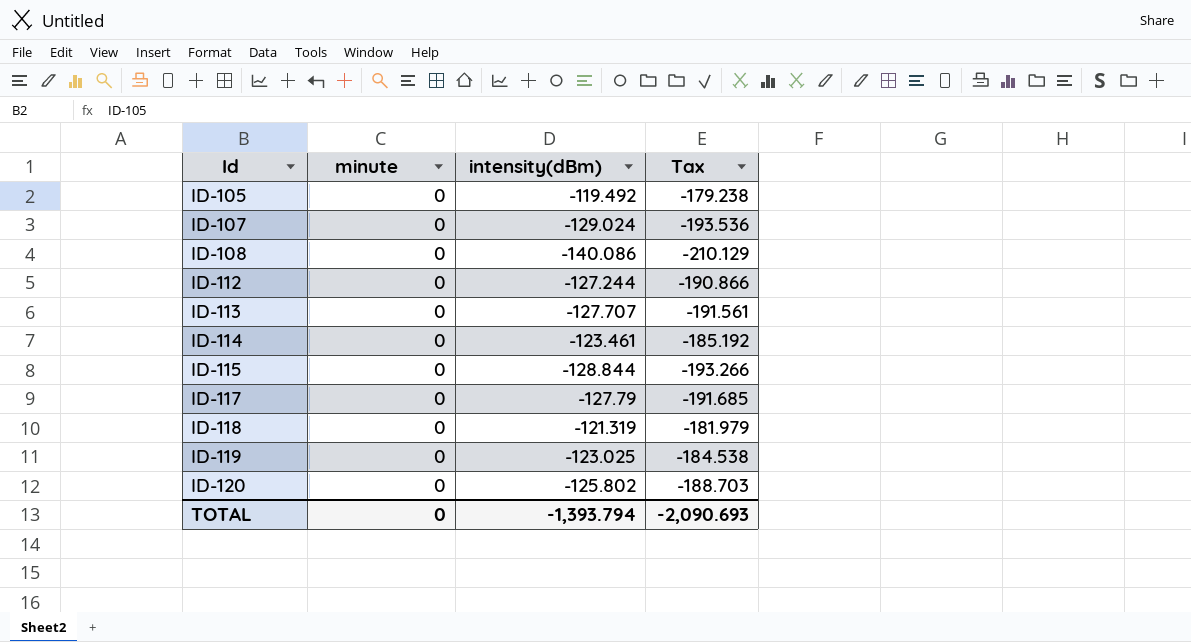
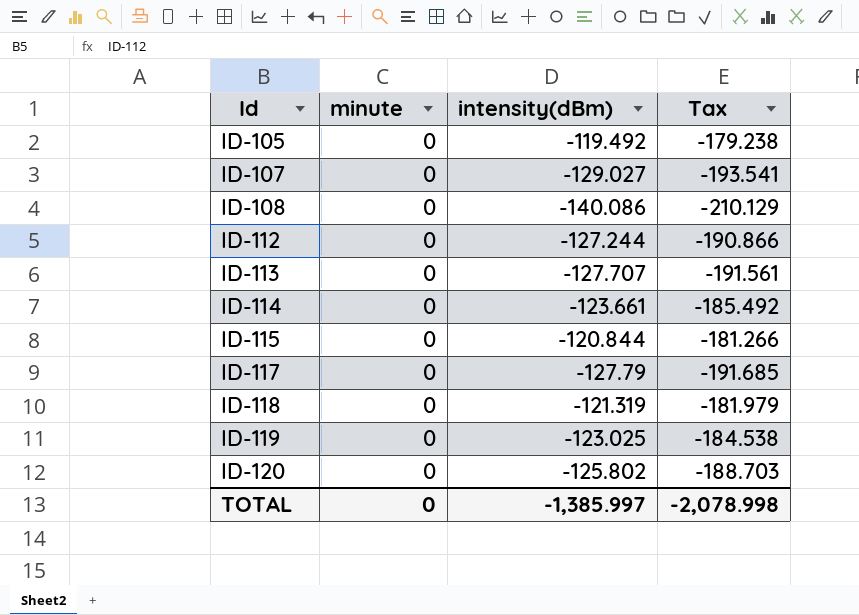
ID-107 | intensity(dBm): -129.024 -> -129.027
ID-107 | Tax: -193.536 -> -193.541
ID-114 | intensity(dBm): -123.461 -> -123.661
ID-114 | Tax: -185.192 -> -185.492
ID-115 | intensity(dBm): -128.844 -> -120.844
ID-115 | Tax: -193.266 -> -181.266
TOTAL | intensity(dBm): -1,393.794 -> -1,385.997
TOTAL | Tax: -2,090.693 -> -2,078.998

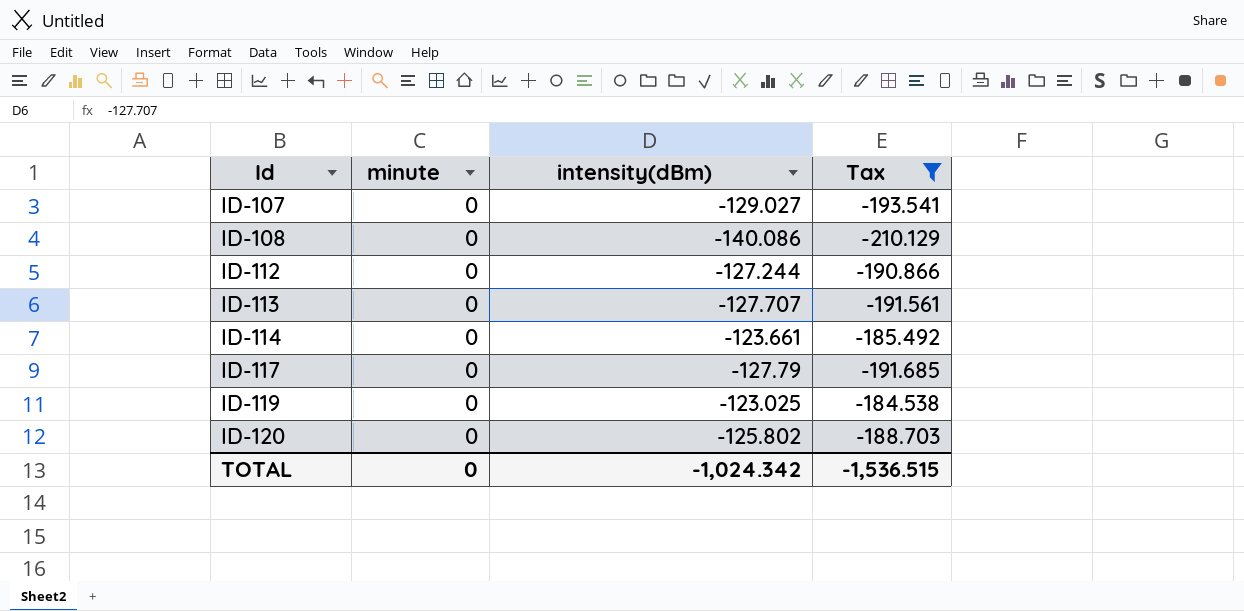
filter: none -> Tax <= -184.538
TOTAL | intensity(dBm): -1,385.997 -> -1,024.342
TOTAL | Tax: -2,078.998 -> -1,536.515

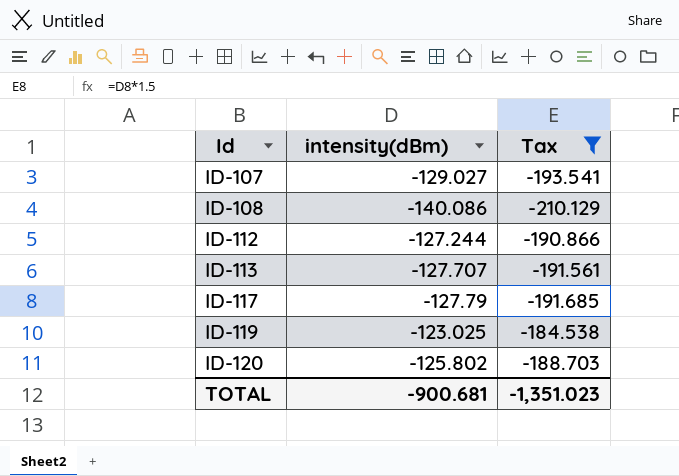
column minute | position: 2 -> none
row ID-114: 0 | -123.661 | -185.492 -> none
TOTAL | intensity(dBm): -1,024.342 -> -900.681
TOTAL | Tax: -1,536.515 -> -1,351.023

